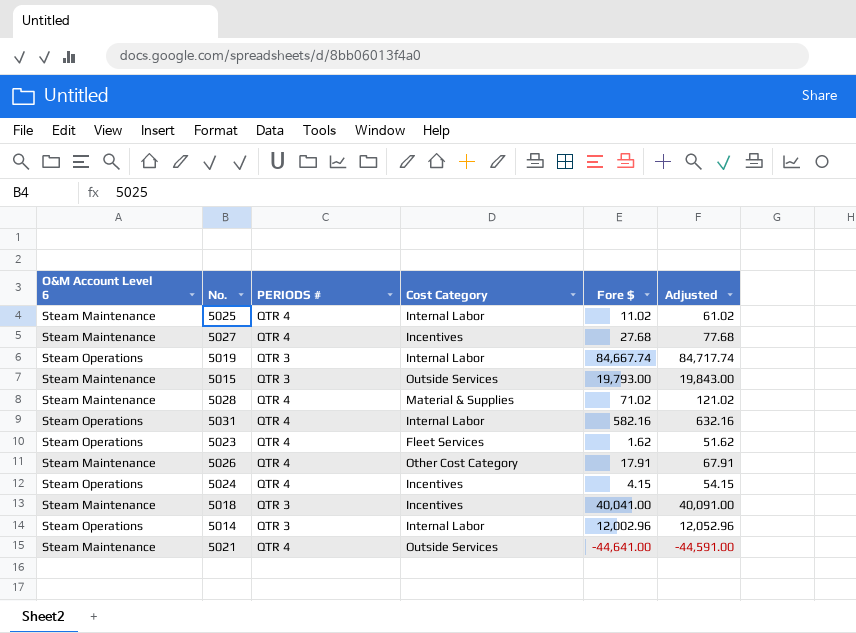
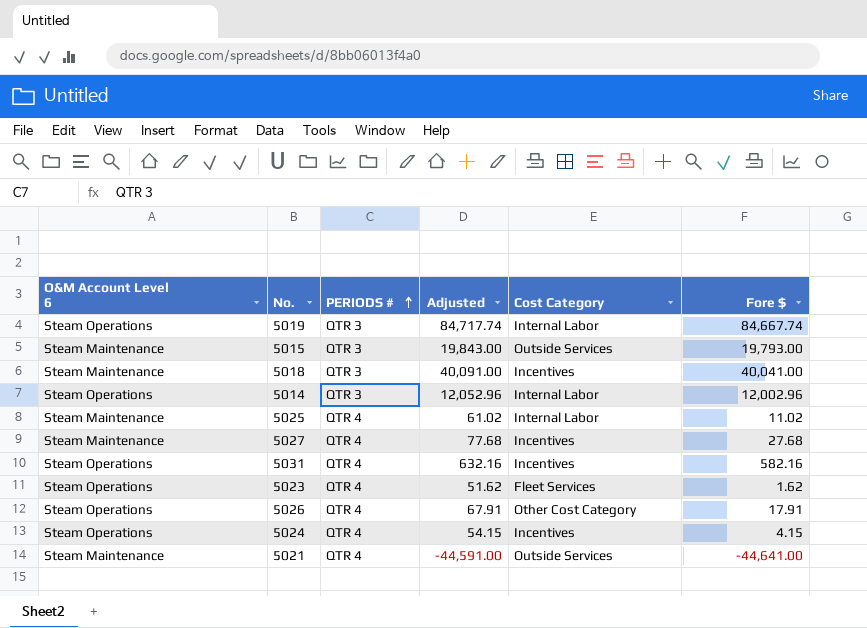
row order: none -> PERIODS # ascending
column Adjusted | position: 6 -> 4
row 5028: Steam Maintenance | QTR 4 | Material & Supplies | 71.02 | 121.02 -> none
5031 | Cost Category: Internal Labor -> Incentives
5026 | O&M Account Level 6: Steam Maintenance -> Steam Operations

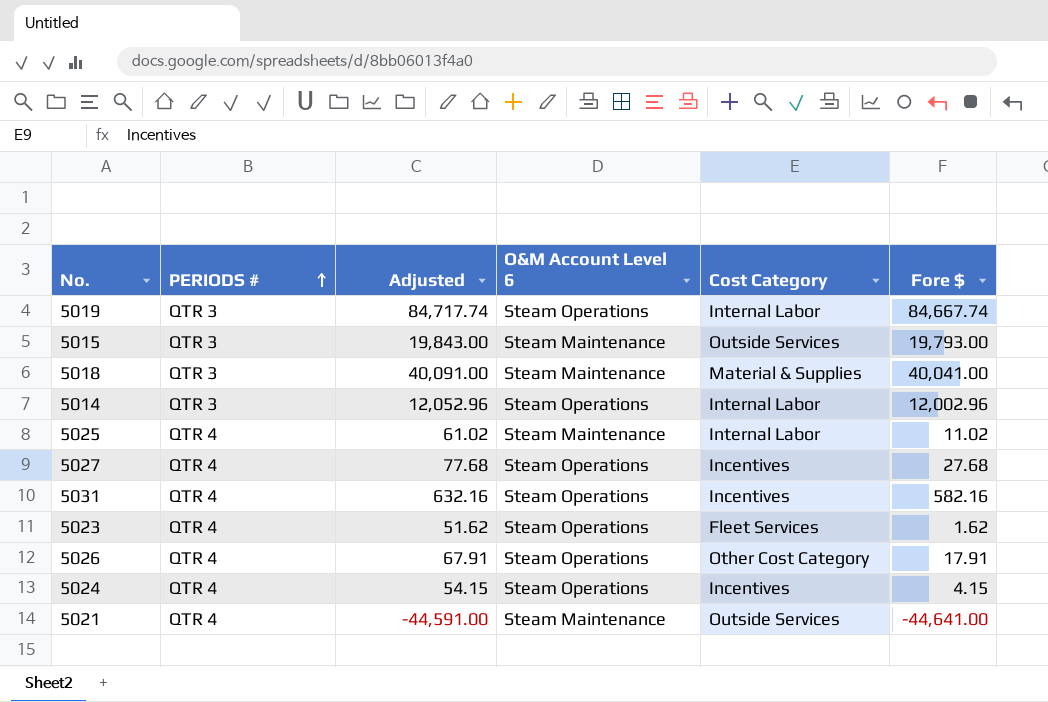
column O&M Account Level 6 | position: 1 -> 4
5018 | Cost Category: Incentives -> Material & Supplies
5027 | O&M Account Level 6: Steam Maintenance -> Steam Operations

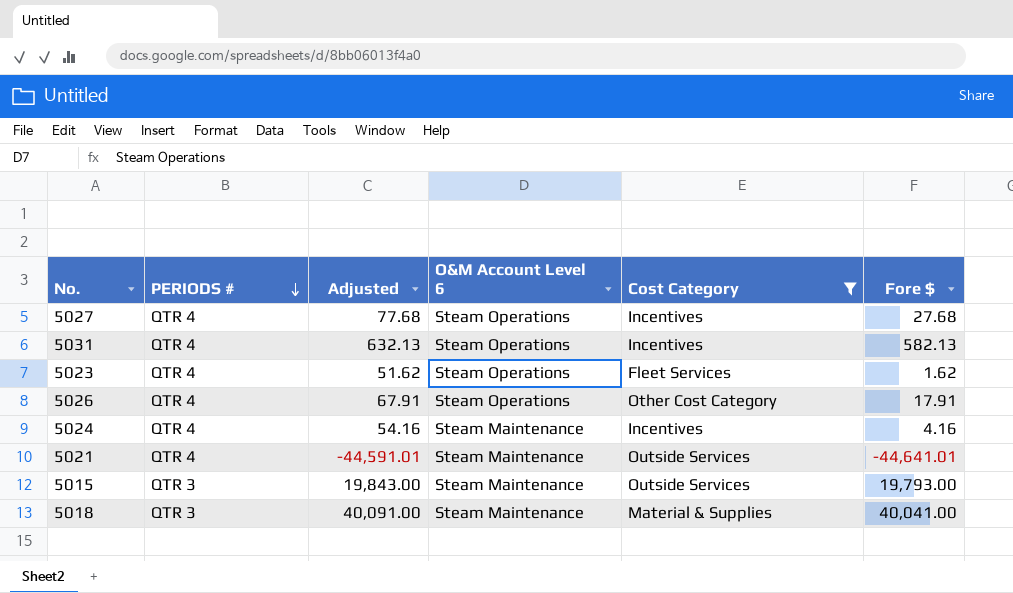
filter: none -> Cost Category != Internal Labor
row order: PERIODS # ascending -> PERIODS # descending
5031 | Adjusted: 632.16 -> 632.13
5031 | Fore $: 582.16 -> 582.13
5024 | Adjusted: 54.15 -> 54.16
5024 | O&M Account Level 6: Steam Operations -> Steam Maintenance
5024 | Fore $: 4.15 -> 4.16
5021 | Adjusted: -44,591.00 -> -44,591.01
5021 | Fore $: -44,641.00 -> -44,641.01

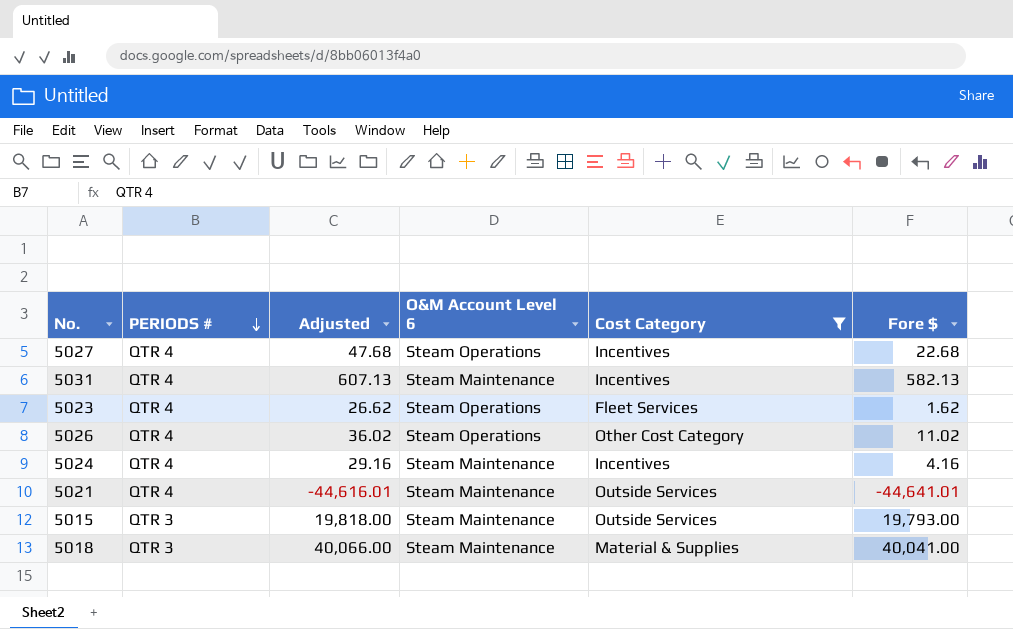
column Adjusted | formula: [Fore $] + 50 -> [Fore $] + 25
5027 | Fore $: 27.68 -> 22.68
5031 | O&M Account Level 6: Steam Operations -> Steam Maintenance
5026 | Fore $: 17.91 -> 11.02

